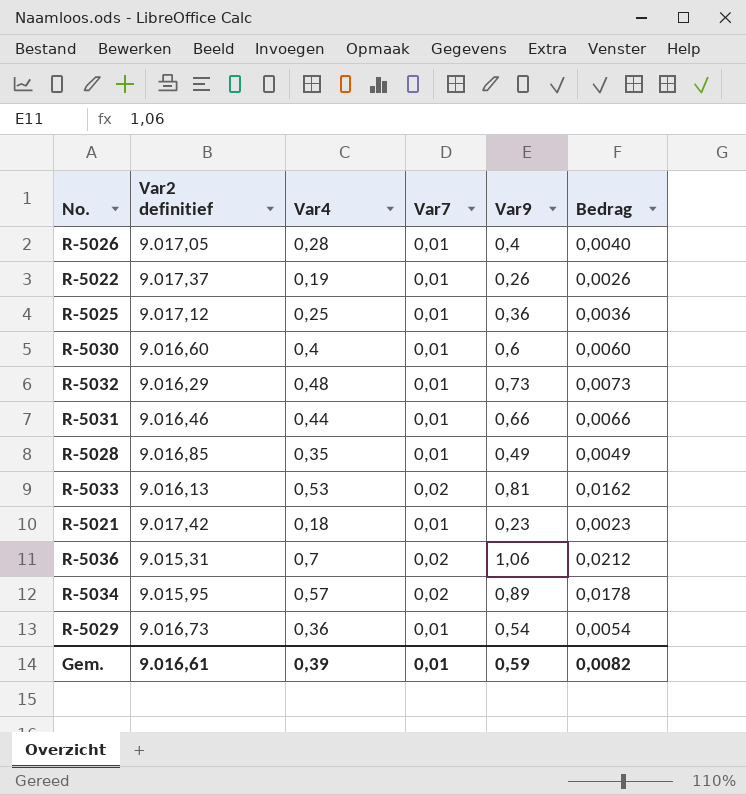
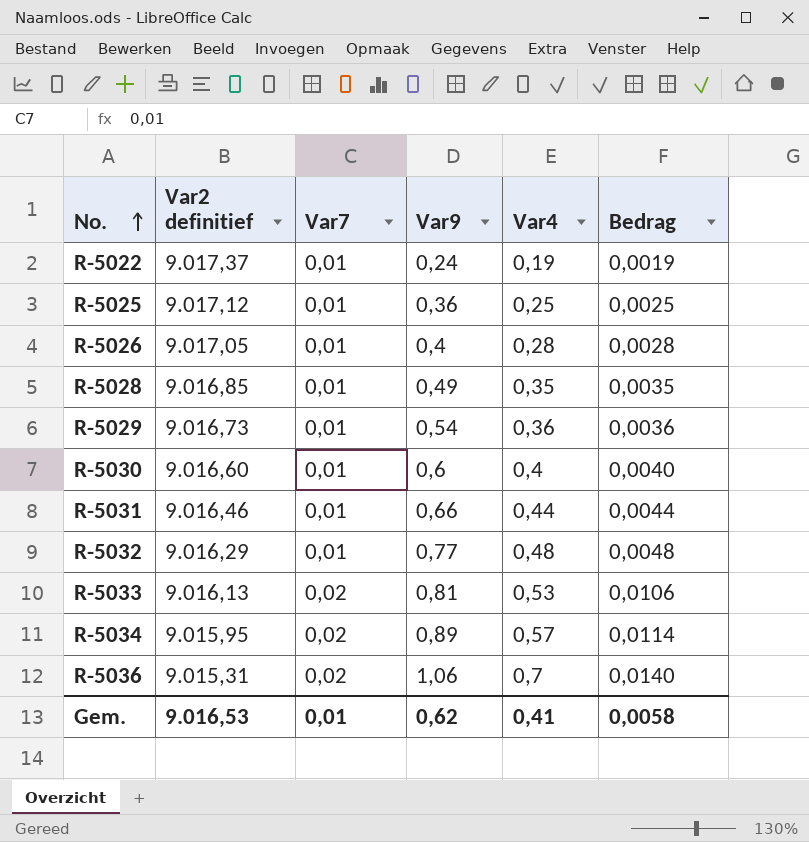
row order: none -> No. ascending
column Var4 | position: 3 -> 5
column Bedrag | formula: [Var7] * [Var9] -> [Var7] * [Var4]
row R-5021: 9.017,42 | 0,18 | 0,01 | 0,23 | 0,0023 -> none
R-5022 | Var9: 0,26 -> 0,24
R-5032 | Var9: 0,73 -> 0,77
Gem. | Var2 definitief: 9.016,61 -> 9.016,53
Gem. | Var9: 0,59 -> 0,62
Gem. | Var4: 0,39 -> 0,41
Gem. | Bedrag: 0,0082 -> 0,0058

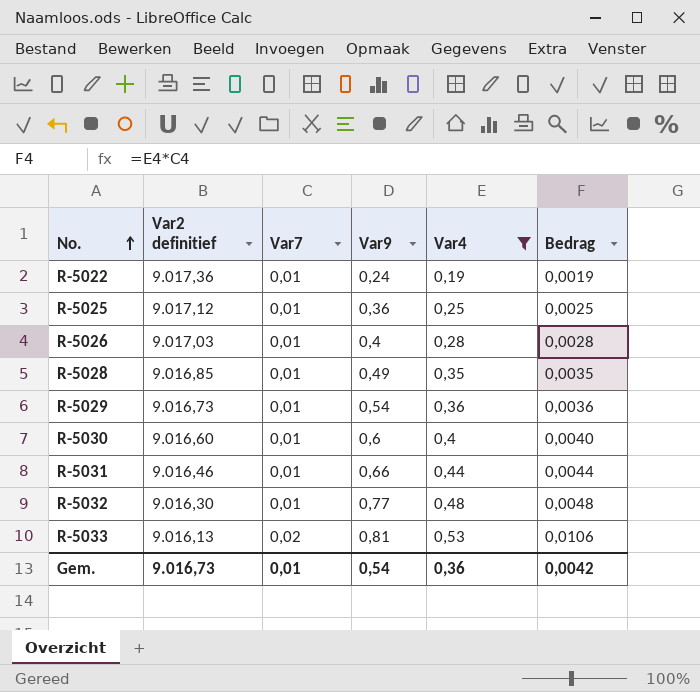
filter: none -> Var4 <= 0,53
R-5022 | Var2 definitief: 9.017,37 -> 9.017,36
R-5026 | Var2 definitief: 9.017,05 -> 9.017,03
R-5032 | Var2 definitief: 9.016,29 -> 9.016,30
Gem. | Var2 definitief: 9.016,53 -> 9.016,73
Gem. | Var9: 0,62 -> 0,54
Gem. | Var4: 0,41 -> 0,36
Gem. | Bedrag: 0,0058 -> 0,0042

